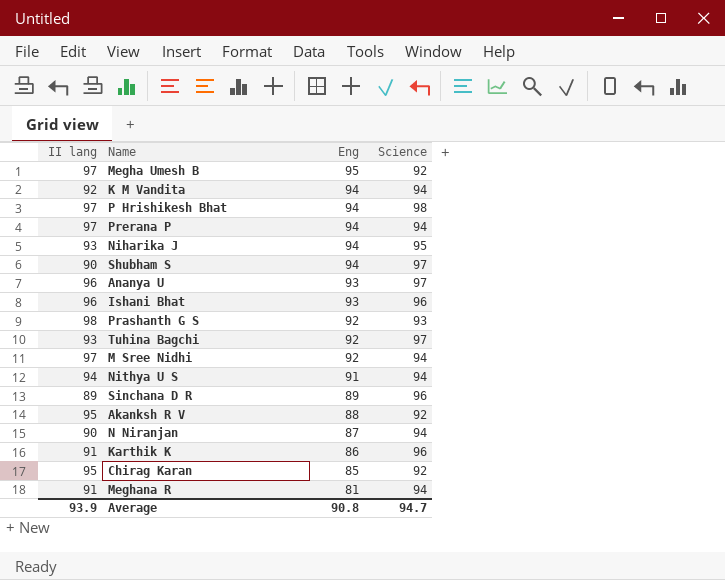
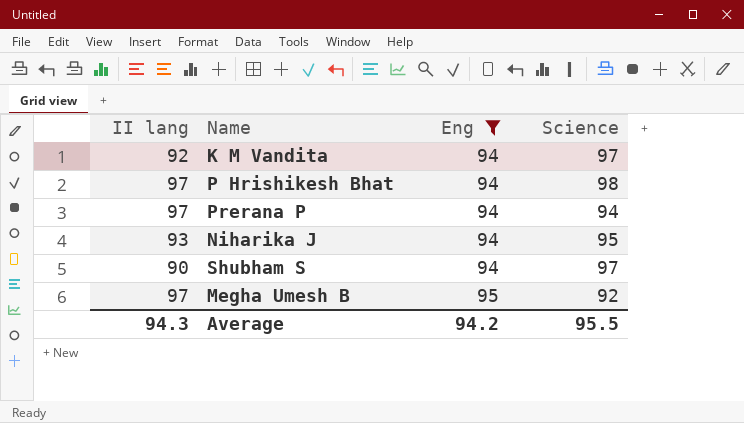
filter: none -> Eng >= 94
row order: Eng descending -> Eng ascending
K M Vandita | Science: 94 -> 97
Average | II lang: 93.9 -> 94.3
Average | Eng: 90.8 -> 94.2
Average | Science: 94.7 -> 95.5

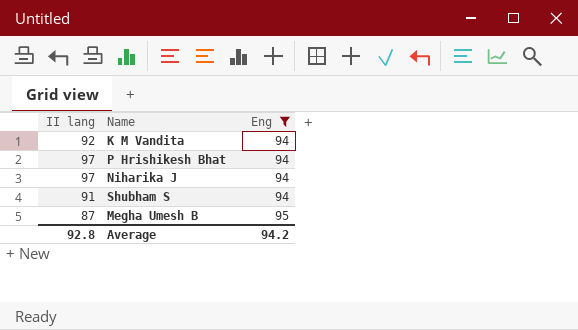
column Science | position: 4 -> none
row Prerana P: 97 | 94 | 94 -> none
Niharika J | II lang: 93 -> 97
Shubham S | II lang: 90 -> 91
Megha Umesh B | II lang: 97 -> 87
Average | II lang: 94.3 -> 92.8

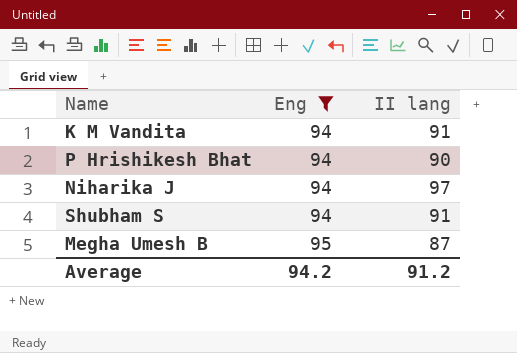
column II lang | position: 1 -> 3
K M Vandita | II lang: 92 -> 91
P Hrishikesh Bhat | II lang: 97 -> 90
Average | II lang: 92.8 -> 91.2

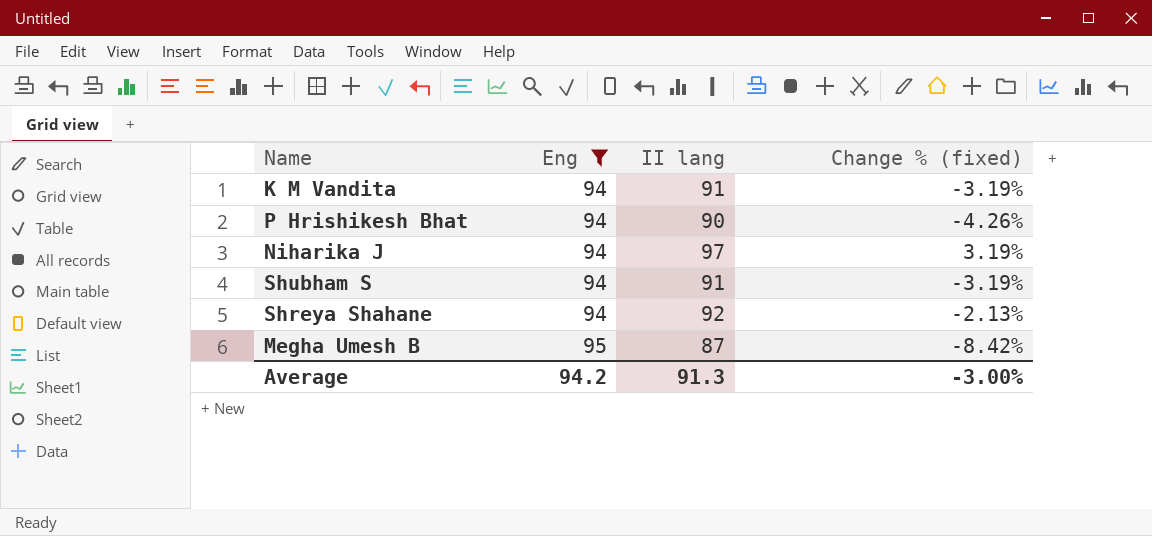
column Change % (fixed) | formula: none -> ([II lang] - [Eng]) / [Eng]
row Shreya Shahane: none -> 94 | 92 | -2.13%
Average | II lang: 91.2 -> 91.3

